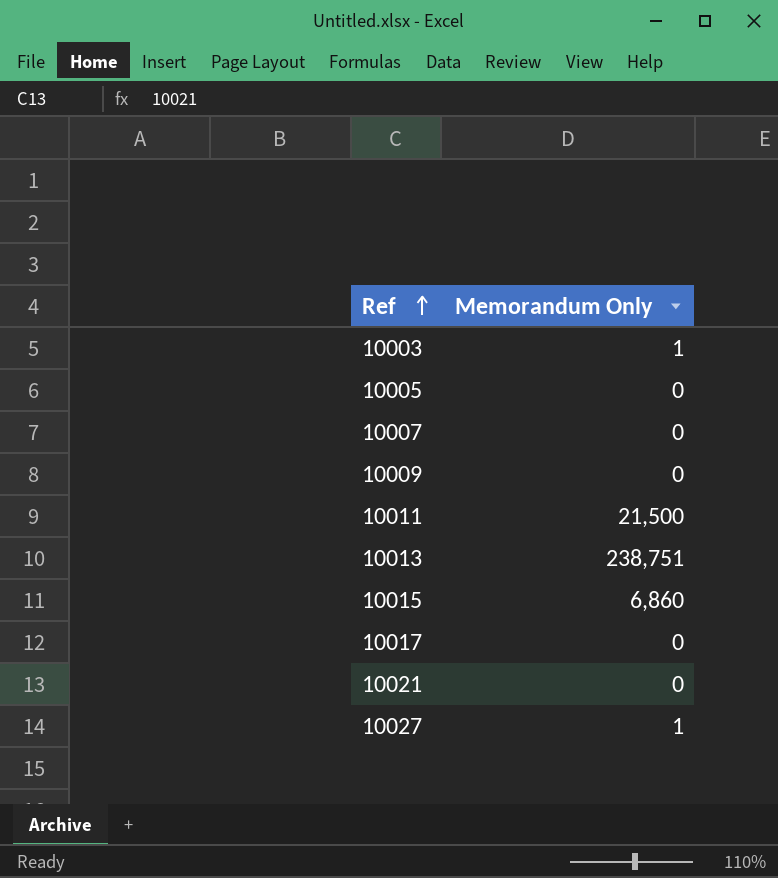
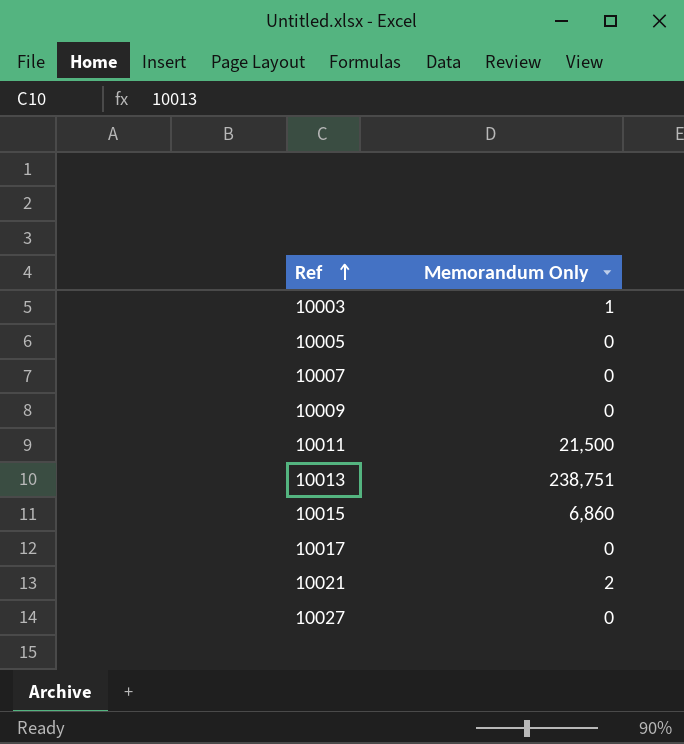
10021 | Memorandum Only: 0 -> 2
10027 | Memorandum Only: 1 -> 0

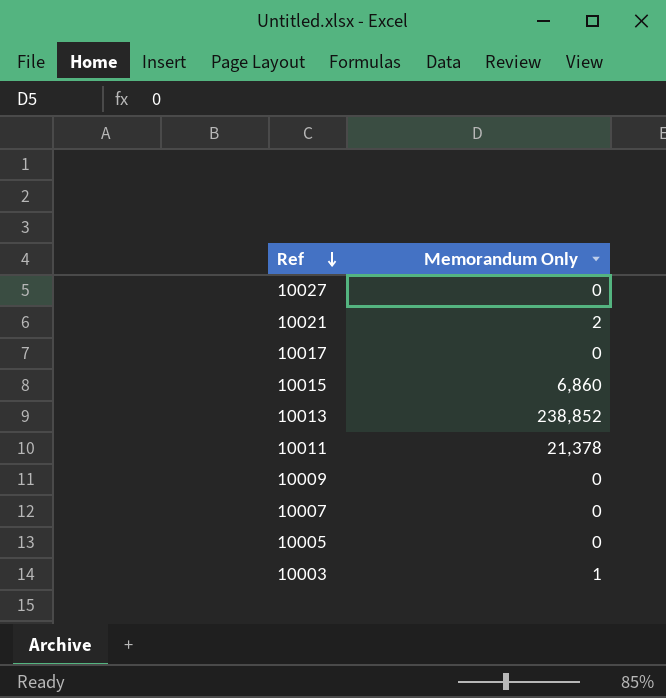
row order: Ref ascending -> Ref descending
10013 | Memorandum Only: 238,751 -> 238,852
10011 | Memorandum Only: 21,500 -> 21,378

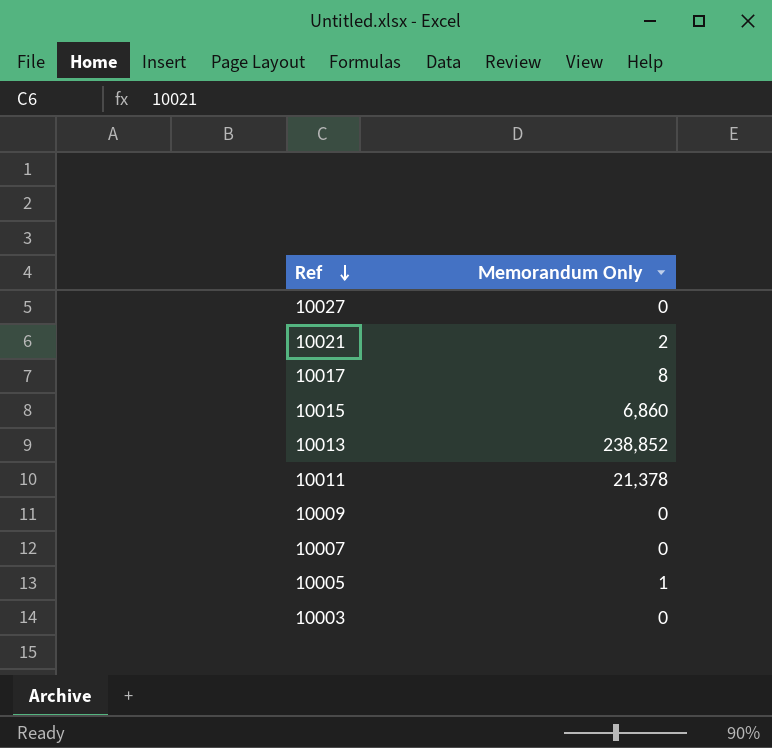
10017 | Memorandum Only: 0 -> 8
10005 | Memorandum Only: 0 -> 1
10003 | Memorandum Only: 1 -> 0

